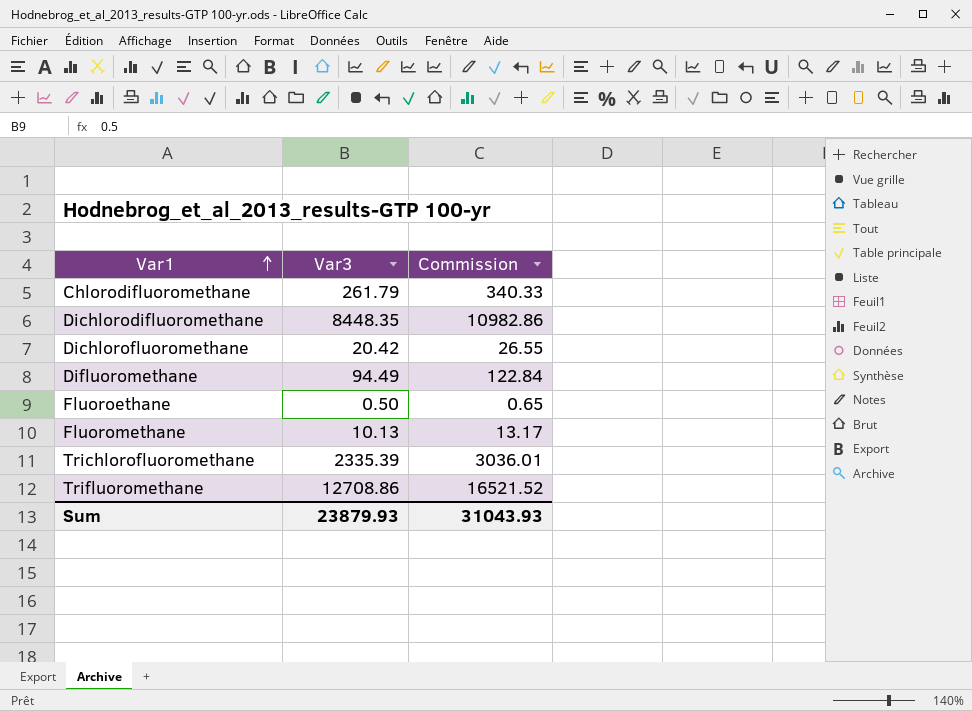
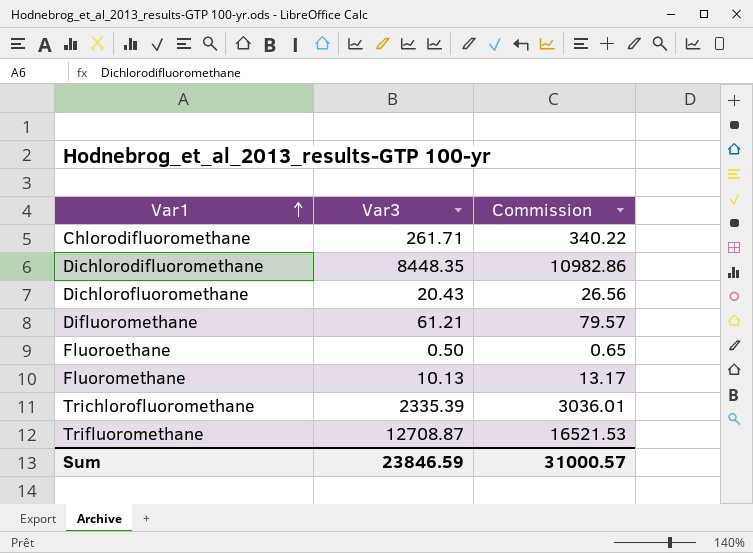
Chlorodifluoromethane | Var3: 261.79 -> 261.71
Chlorodifluoromethane | Commission: 340.33 -> 340.22
Dichlorofluoromethane | Var3: 20.42 -> 20.43
Dichlorofluoromethane | Commission: 26.55 -> 26.56
Difluoromethane | Var3: 94.49 -> 61.21
Difluoromethane | Commission: 122.84 -> 79.57
Trifluoromethane | Var3: 12708.86 -> 12708.87
Trifluoromethane | Commission: 16521.52 -> 16521.53
Sum | Var3: 23879.93 -> 23846.59
Sum | Commission: 31043.93 -> 31000.57

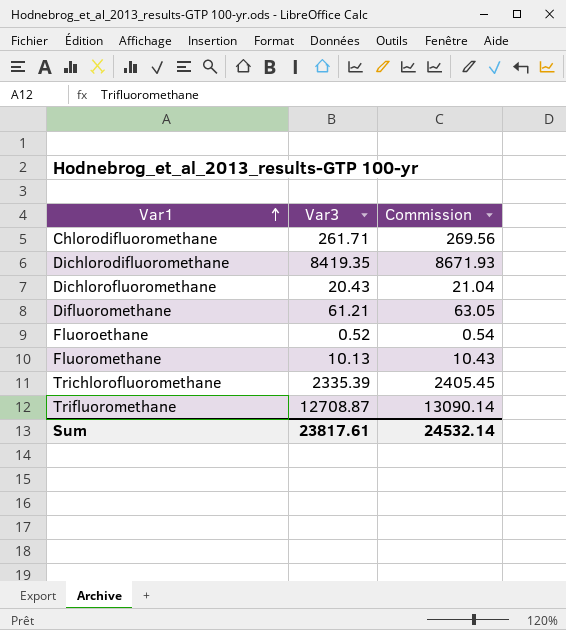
column Commission | formula: [Var3] * 1.3 -> [Var3] * 1.03
Dichlorodifluoromethane | Var3: 8448.35 -> 8419.35
Fluoroethane | Var3: 0.50 -> 0.52
Sum | Var3: 23846.59 -> 23817.61
Sum | Commission: 31000.57 -> 24532.14

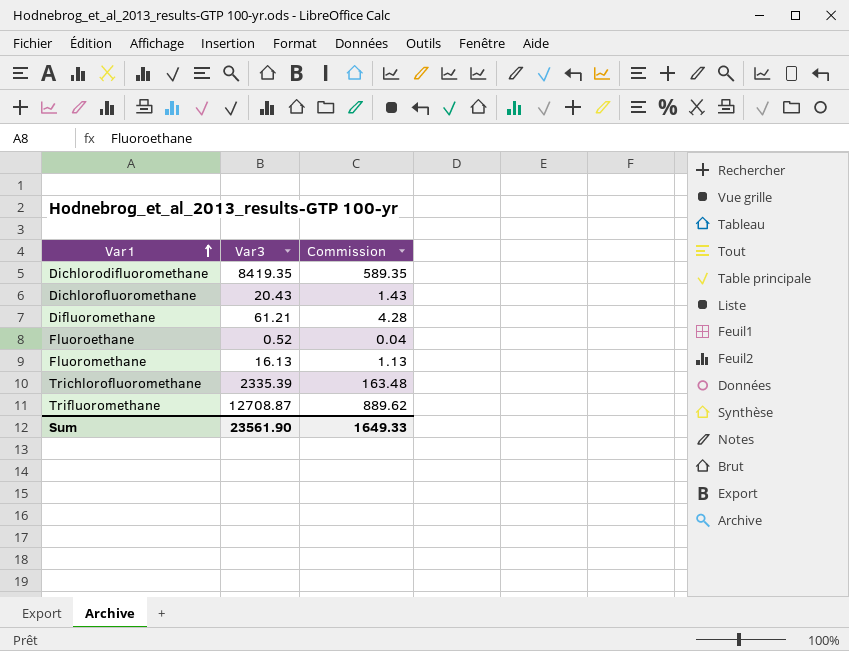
column Commission | formula: [Var3] * 1.03 -> [Var3] * 0.07
row Chlorodifluoromethane: 261.71 | 269.56 -> none
Fluoromethane | Var3: 10.13 -> 16.13
Sum | Var3: 23817.61 -> 23561.90
Sum | Commission: 24532.14 -> 1649.33

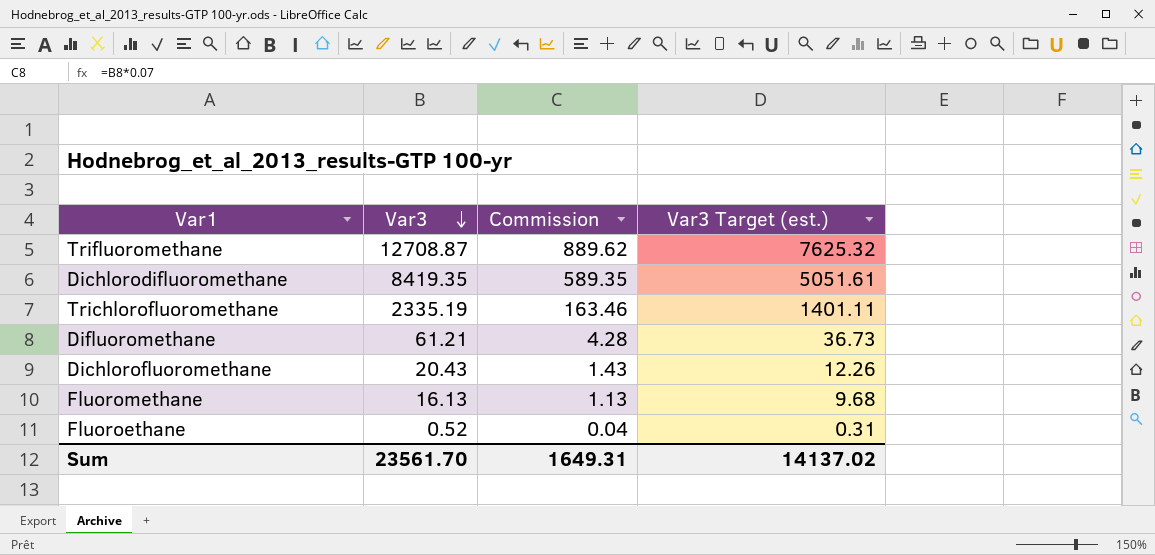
row order: Var1 ascending -> Var3 descending
column Var3 Target (est.) | formula: none -> [Var3] * 0.6
Trichlorofluoromethane | Var3: 2335.39 -> 2335.19
Trichlorofluoromethane | Commission: 163.48 -> 163.46
Sum | Var3: 23561.90 -> 23561.70
Sum | Commission: 1649.33 -> 1649.31

